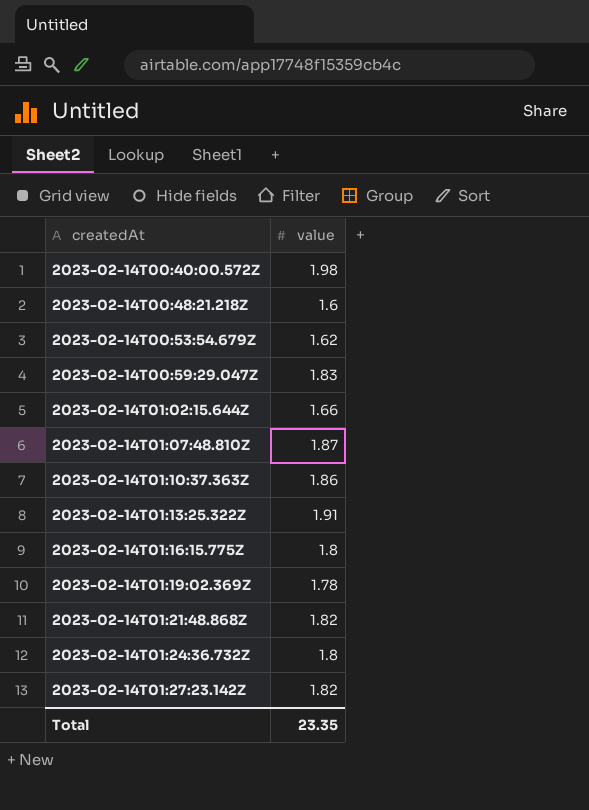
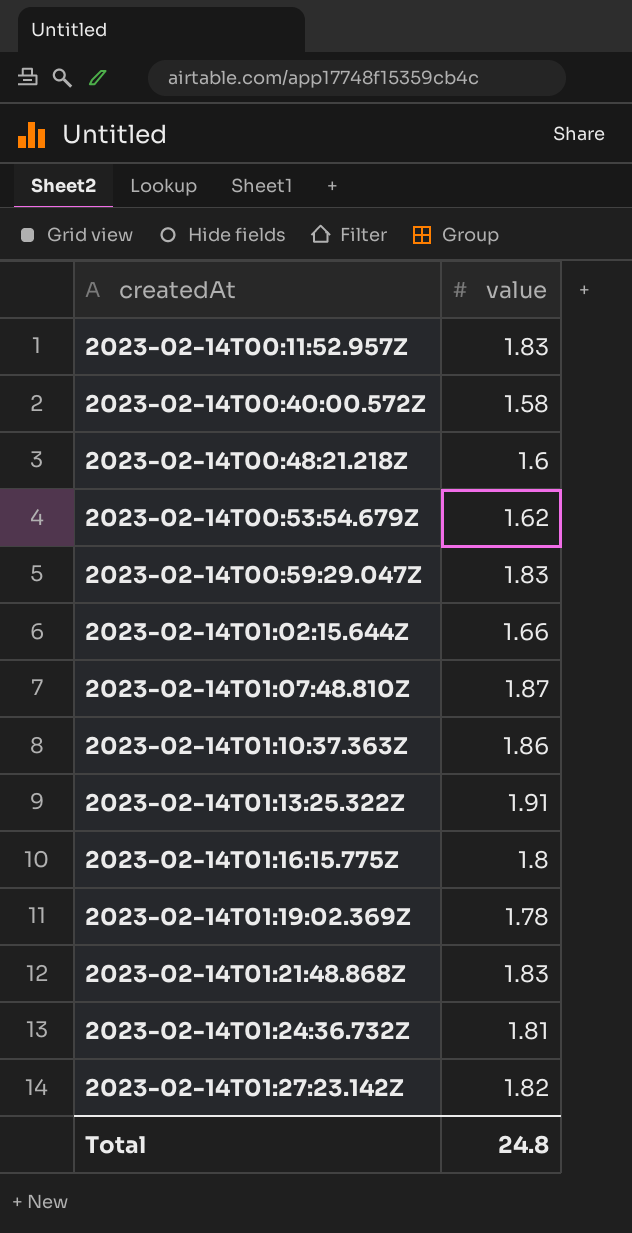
row 2023-02-14T00:11:52.957Z: none -> 1.83
2023-02-14T00:40:00.572Z | value: 1.98 -> 1.58
2023-02-14T01:21:48.868Z | value: 1.82 -> 1.83
2023-02-14T01:24:36.732Z | value: 1.8 -> 1.81
Total | value: 23.35 -> 24.8

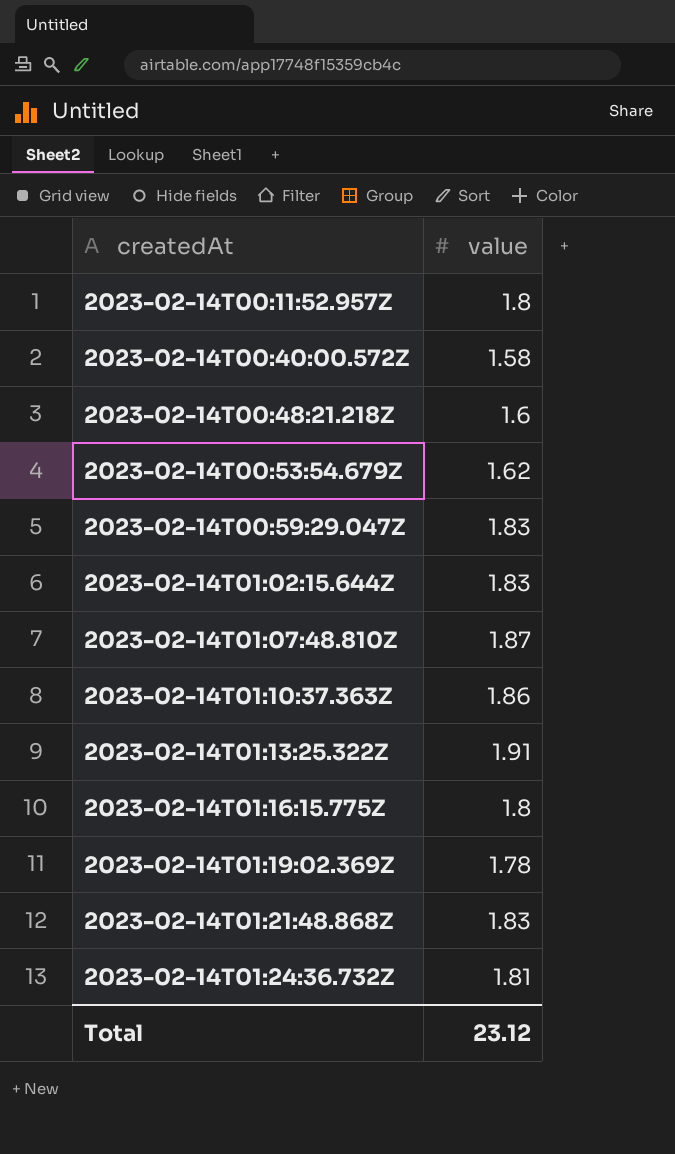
row 2023-02-14T01:27:23.142Z: 1.82 -> none
2023-02-14T00:11:52.957Z | value: 1.83 -> 1.8
2023-02-14T01:02:15.644Z | value: 1.66 -> 1.83
Total | value: 24.8 -> 23.12

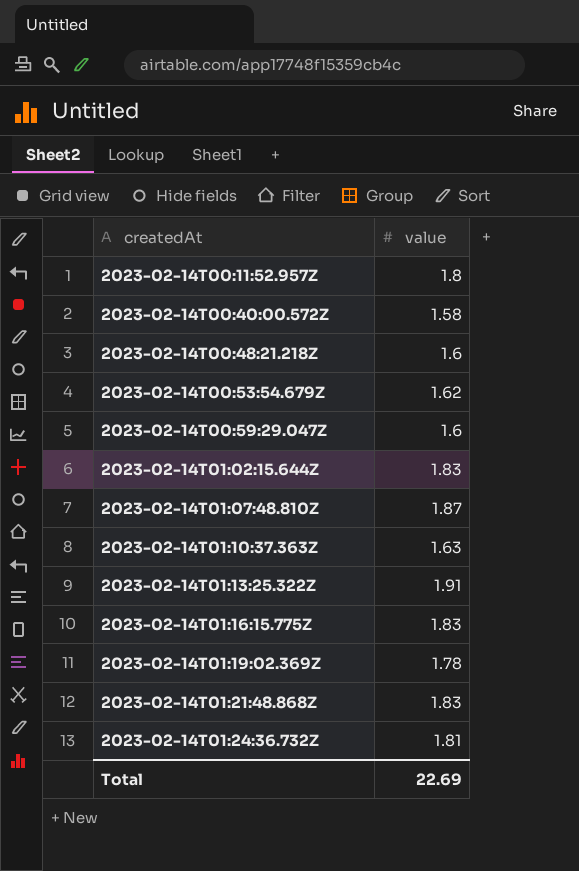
2023-02-14T00:59:29.047Z | value: 1.83 -> 1.6
2023-02-14T01:10:37.363Z | value: 1.86 -> 1.63
2023-02-14T01:16:15.775Z | value: 1.8 -> 1.83
Total | value: 23.12 -> 22.69

